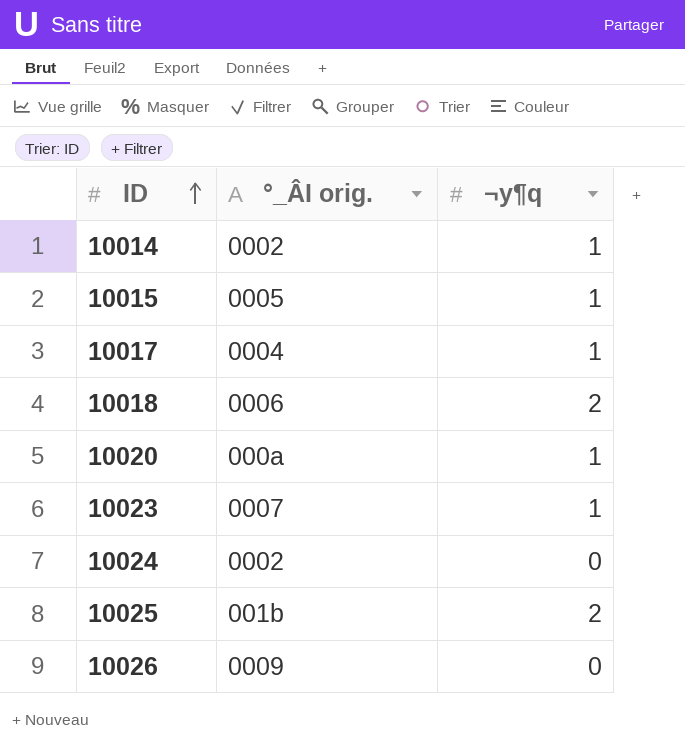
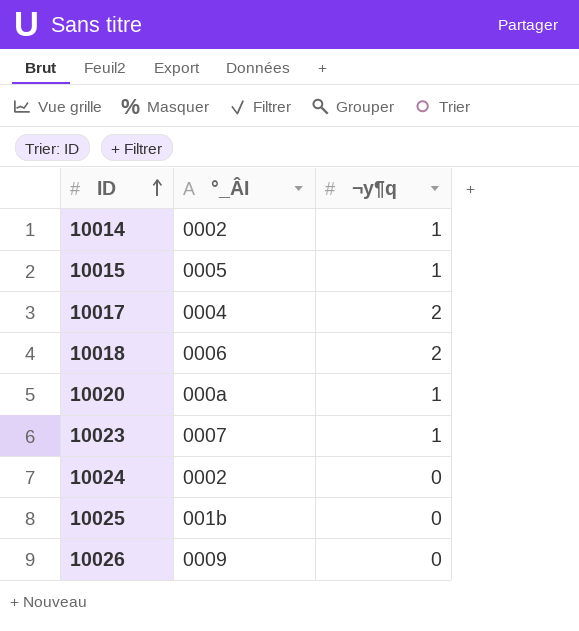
column name: °_ÂI orig. -> °_ÂI
10017 | ¬y¶q: 1 -> 2
10025 | ¬y¶q: 2 -> 0

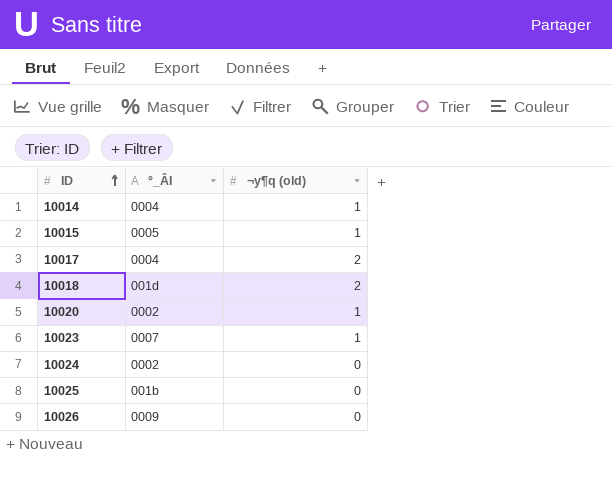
column name: ¬y¶q -> ¬y¶q (old)
10014 | °_ÂI: 0002 -> 0004
10018 | °_ÂI: 0006 -> 001d
10020 | °_ÂI: 000a -> 0002

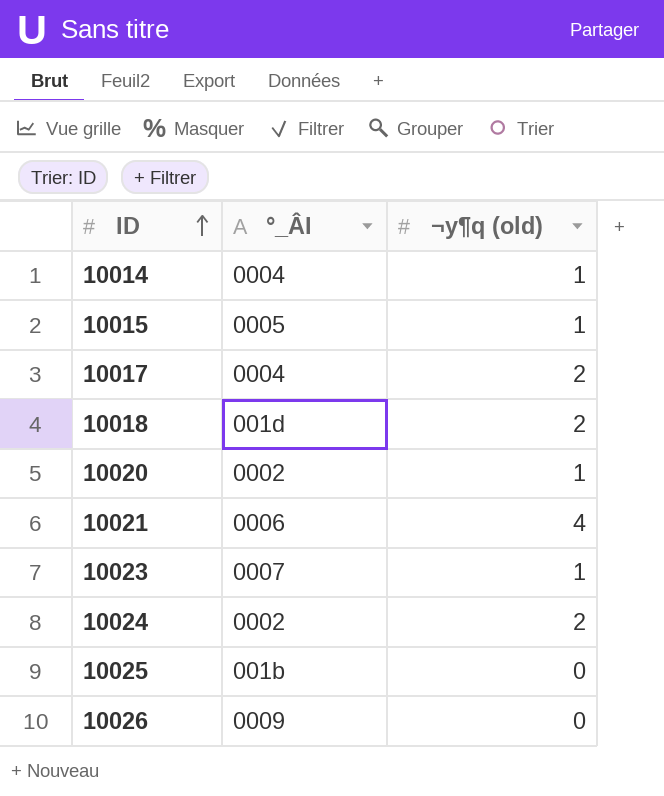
row 10021: none -> 0006 | 4
10024 | ¬y¶q (old): 0 -> 2

